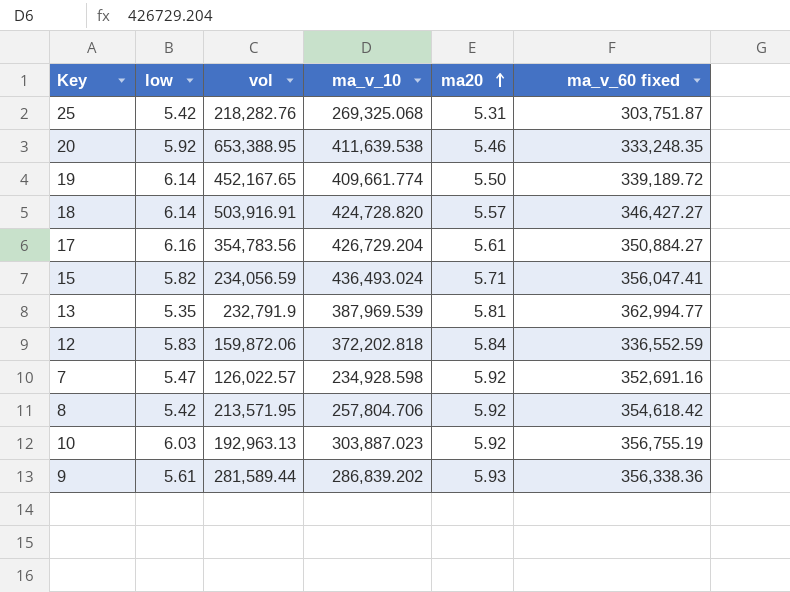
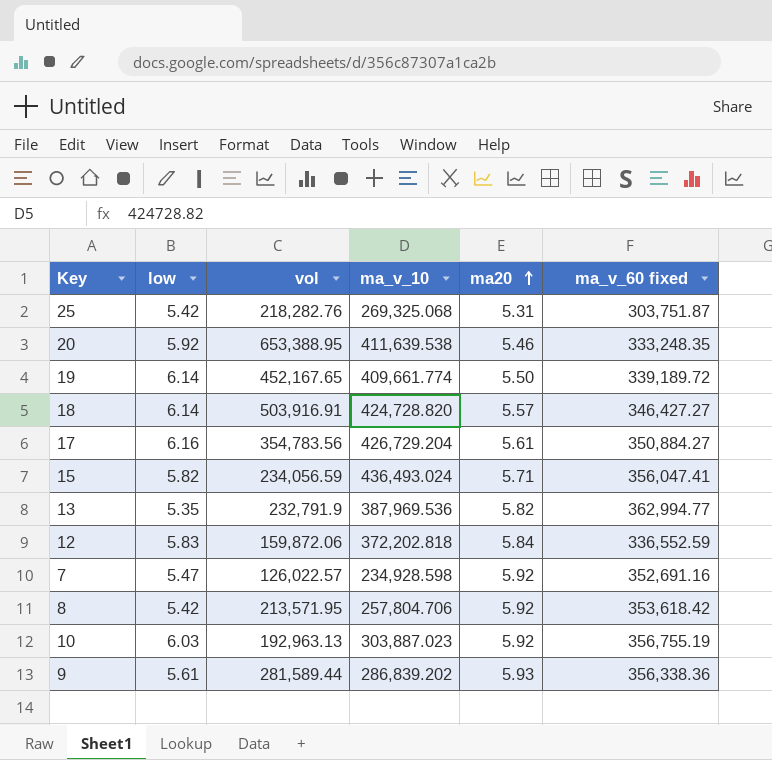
13 | ma_v_10: 387,969.539 -> 387,969.536
13 | ma20: 5.81 -> 5.82
8 | ma_v_60 fixed: 354,618.42 -> 353,618.42

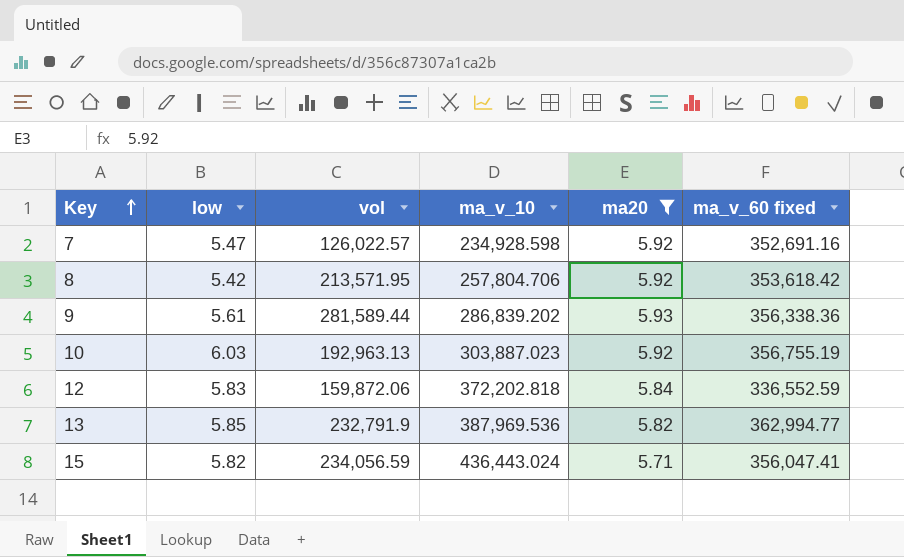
filter: none -> ma20 >= 5.71
row order: ma20 ascending -> Key ascending
13 | low: 5.35 -> 5.85
15 | ma_v_10: 436,493.024 -> 436,443.024

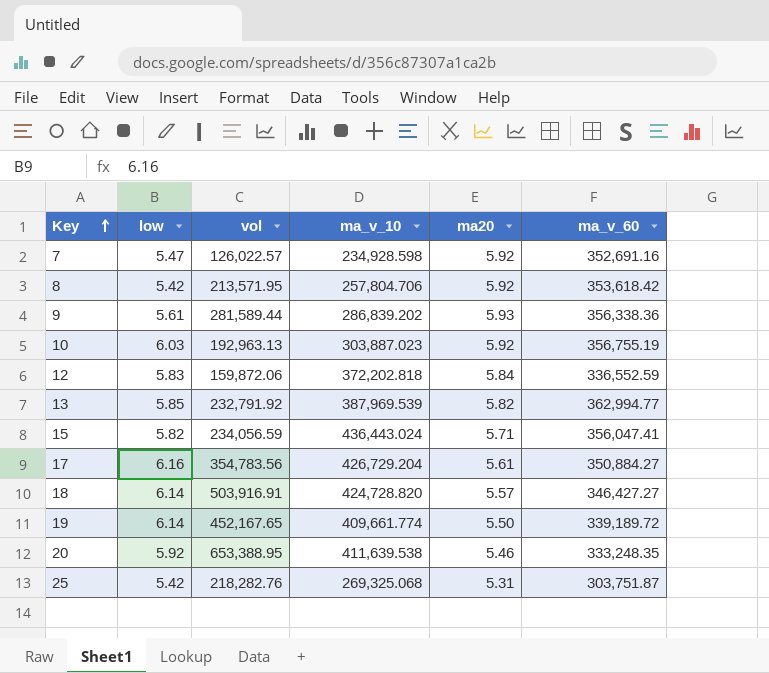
filter: ma20 >= 5.71 -> none
column name: ma_v_60 fixed -> ma_v_60
13 | vol: 232,791.9 -> 232,791.92
13 | ma_v_10: 387,969.536 -> 387,969.539

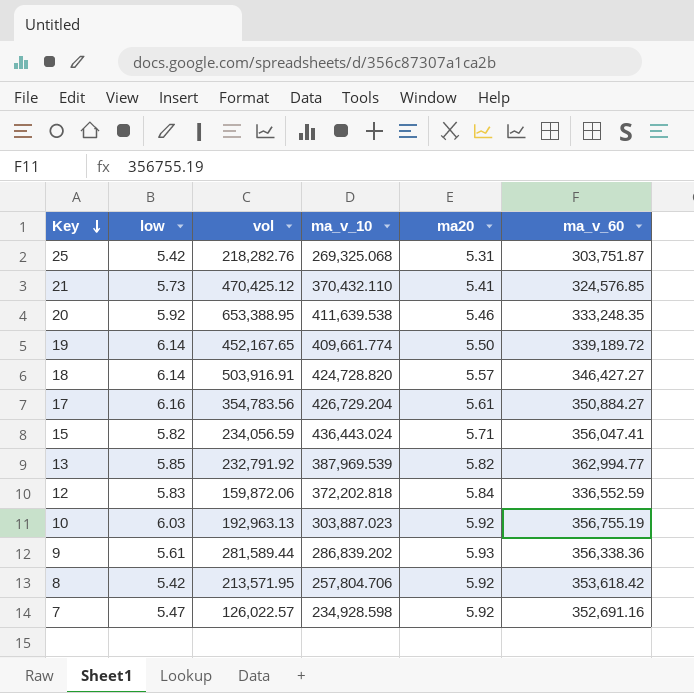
row order: Key ascending -> Key descending
row 21: none -> 5.73 | 470,425.12 | 370,432.110 | 5.41 | 324,576.85

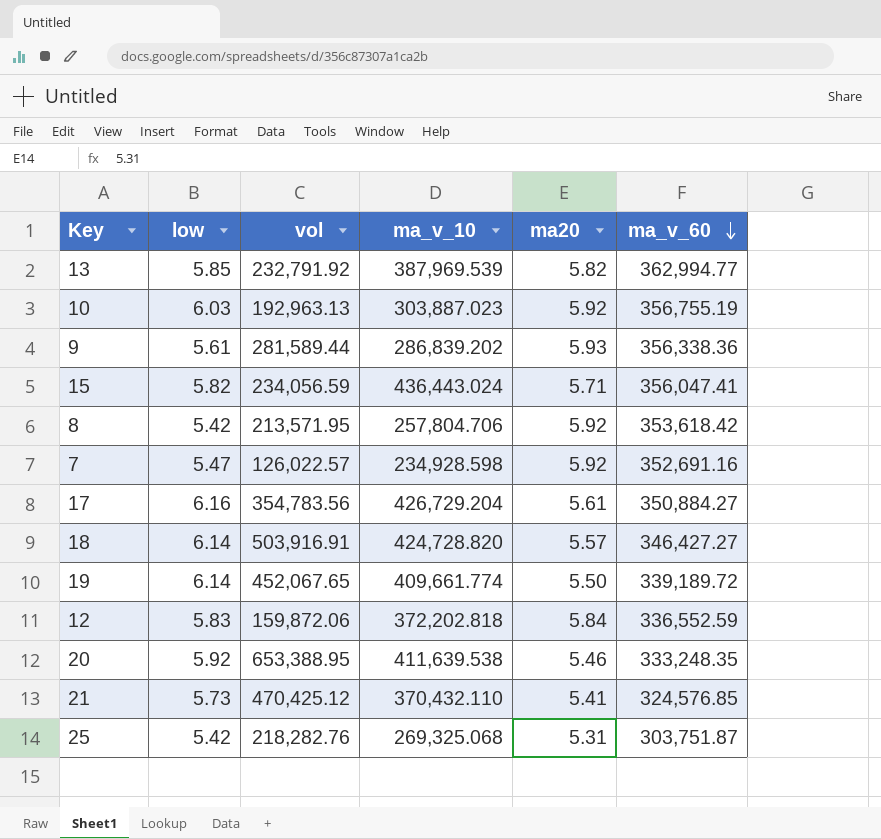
row order: Key descending -> ma_v_60 descending
19 | vol: 452,167.65 -> 452,067.65

